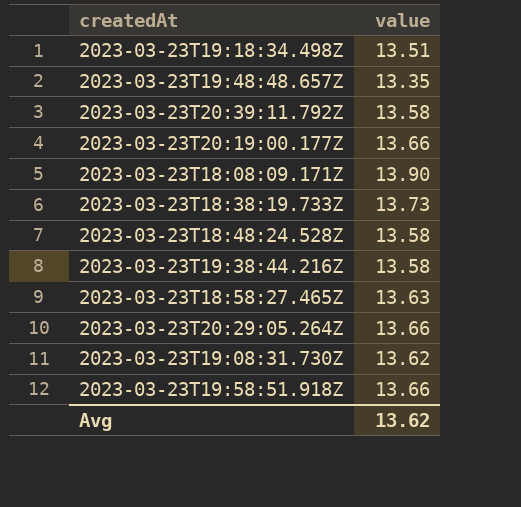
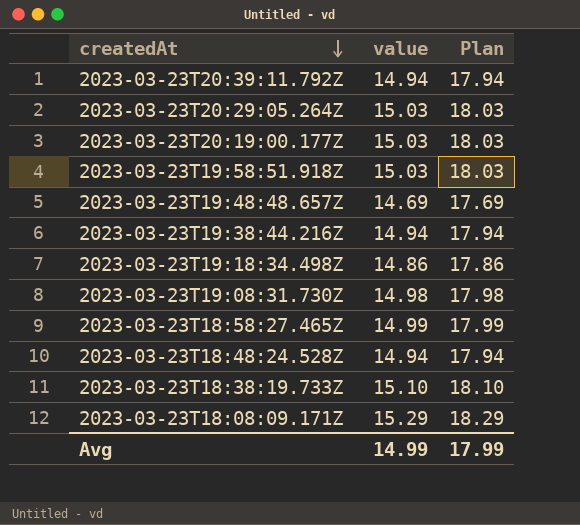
row order: none -> createdAt descending
column Plan | formula: none -> [value] + 3
2023-03-23T20:39:11.792Z | value: 13.58 -> 14.94
2023-03-23T20:29:05.264Z | value: 13.66 -> 15.03
2023-03-23T20:19:00.177Z | value: 13.66 -> 15.03
2023-03-23T19:58:51.918Z | value: 13.66 -> 15.03
2023-03-23T19:48:48.657Z | value: 13.35 -> 14.69
2023-03-23T19:38:44.216Z | value: 13.58 -> 14.94
2023-03-23T19:18:34.498Z | value: 13.51 -> 14.86
2023-03-23T19:08:31.730Z | value: 13.62 -> 14.98
2023-03-23T18:58:27.465Z | value: 13.63 -> 14.99
2023-03-23T18:48:24.528Z | value: 13.58 -> 14.94
2023-03-23T18:38:19.733Z | value: 13.73 -> 15.10
2023-03-23T18:08:09.171Z | value: 13.90 -> 15.29
Avg | value: 13.62 -> 14.99

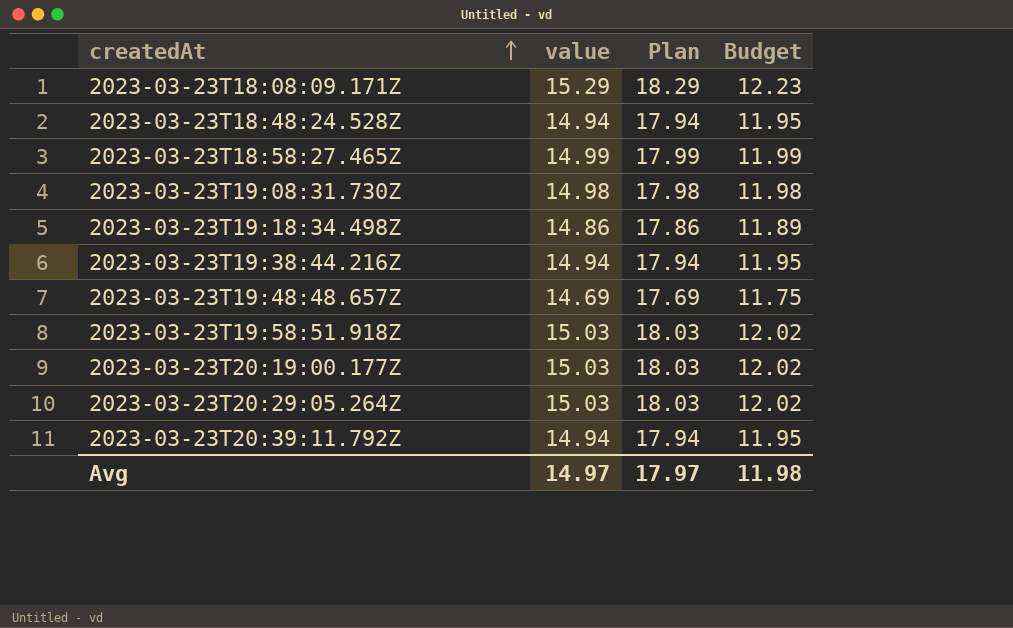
row order: createdAt descending -> createdAt ascending
column Budget | formula: none -> [value] * 0.8
row 2023-03-23T18:38:19.733Z: 15.10 | 18.10 -> none
Avg | value: 14.99 -> 14.97
Avg | Plan: 17.99 -> 17.97

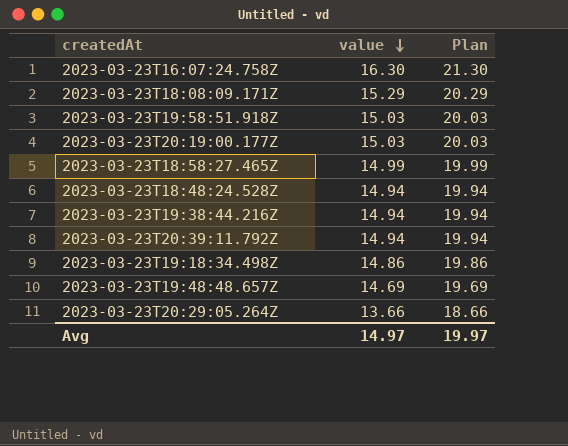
row order: createdAt ascending -> value descending
column Budget | formula: [value] * 0.8 -> none
column Plan | formula: [value] + 3 -> [value] + 5
row 2023-03-23T19:08:31.730Z: 14.98 | 17.98 | 11.98 -> none
row 2023-03-23T16:07:24.758Z: none -> 16.30 | 21.30
2023-03-23T20:29:05.264Z | value: 15.03 -> 13.66
Avg | Plan: 17.97 -> 19.97

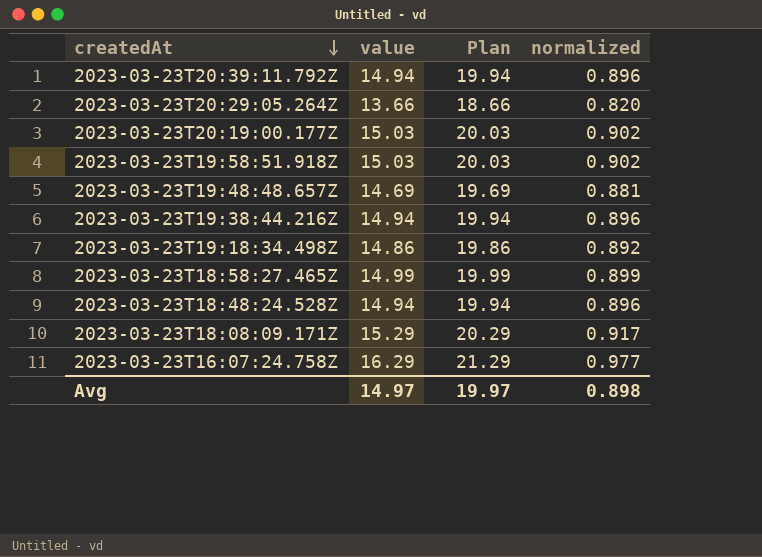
row order: value descending -> createdAt descending
column normalized | formula: none -> [value] * 0.06
2023-03-23T16:07:24.758Z | value: 16.30 -> 16.29
2023-03-23T16:07:24.758Z | Plan: 21.30 -> 21.29

